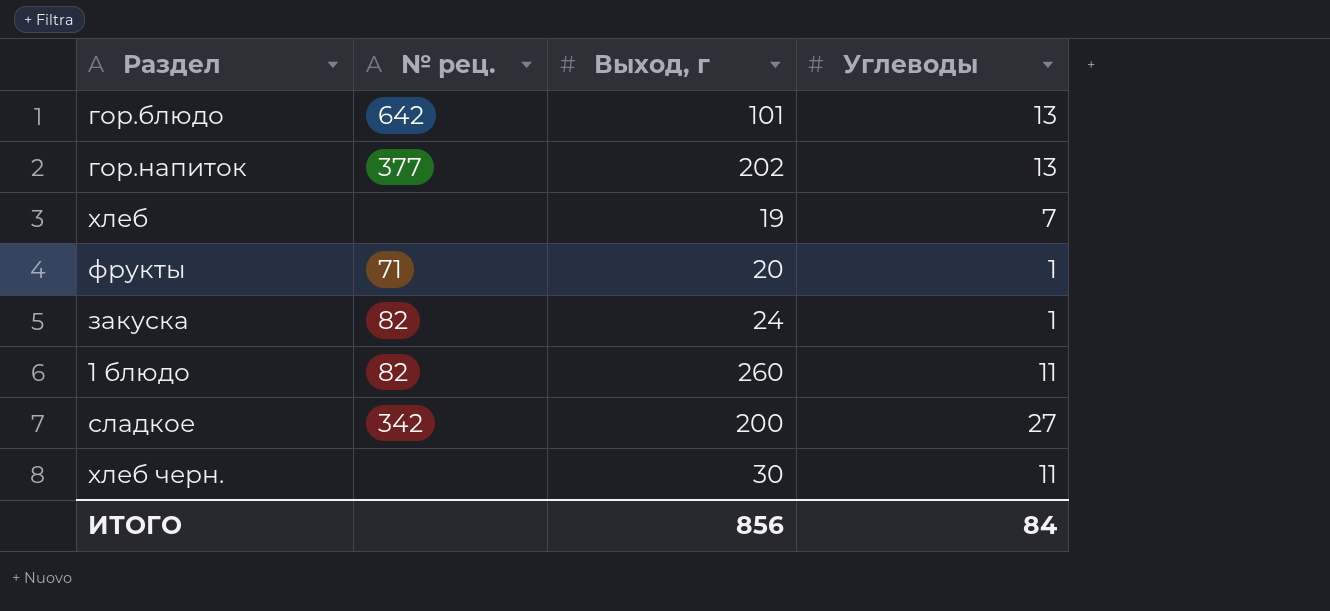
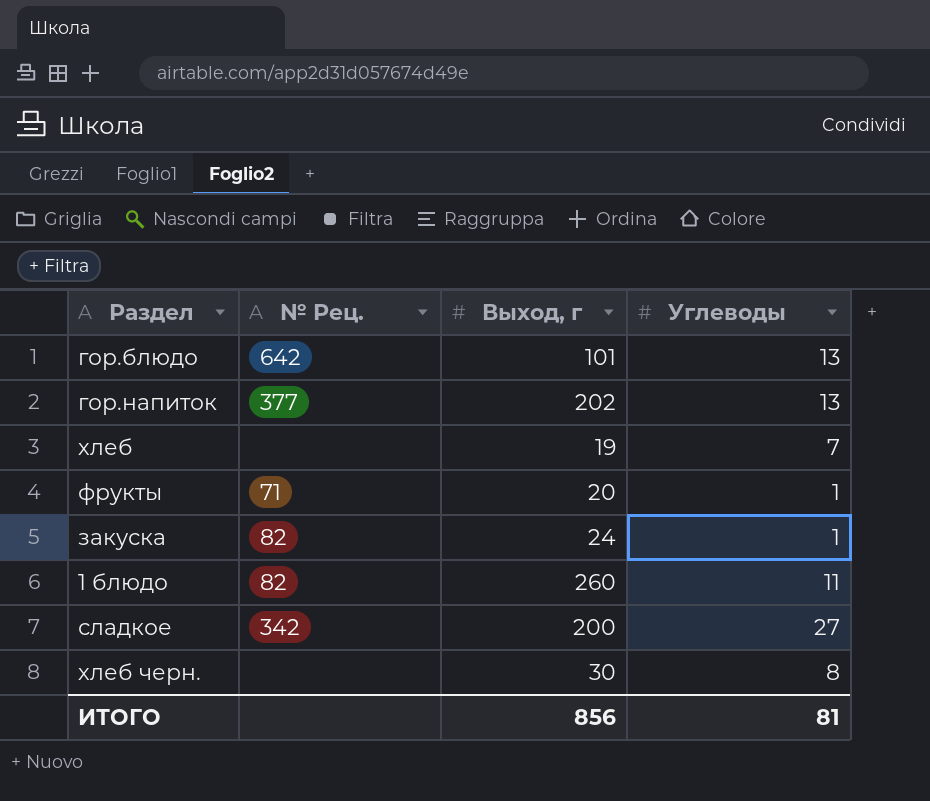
column name: № рец. -> № Рец.
хлеб черн. | Углеводы: 11 -> 8
ИТОГО | Углеводы: 84 -> 81

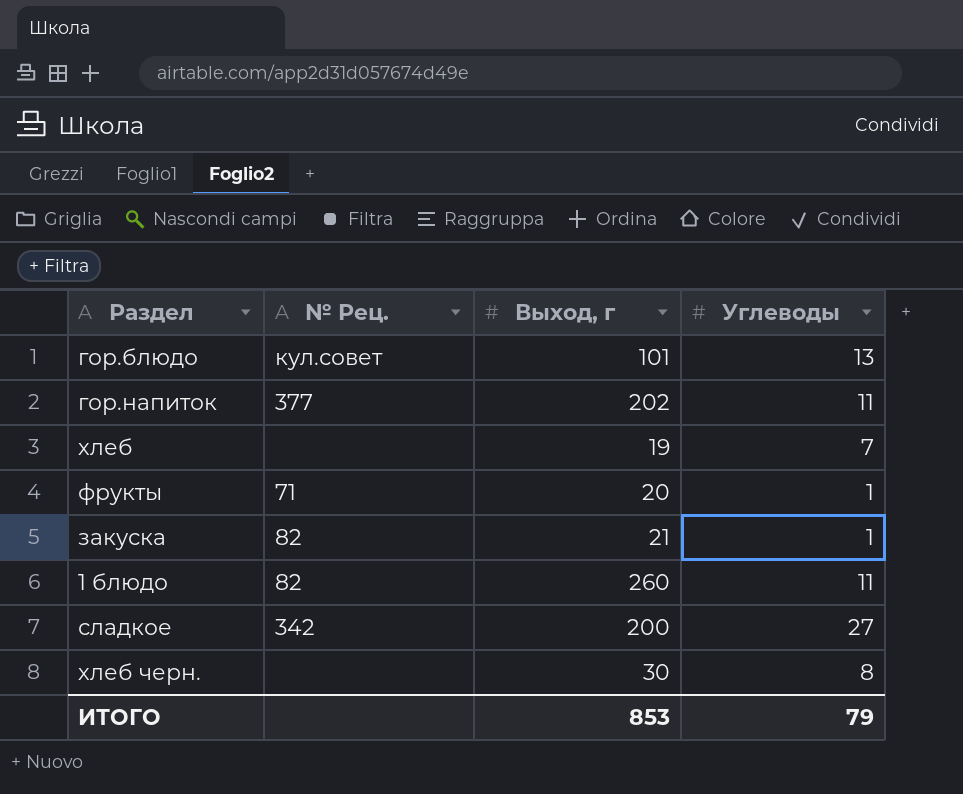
гор.блюдо | № Рец.: 642 -> кул.совет
гор.напиток | Углеводы: 13 -> 11
закуска | Выход, г: 24 -> 21
ИТОГО | Выход, г: 856 -> 853
ИТОГО | Углеводы: 81 -> 79

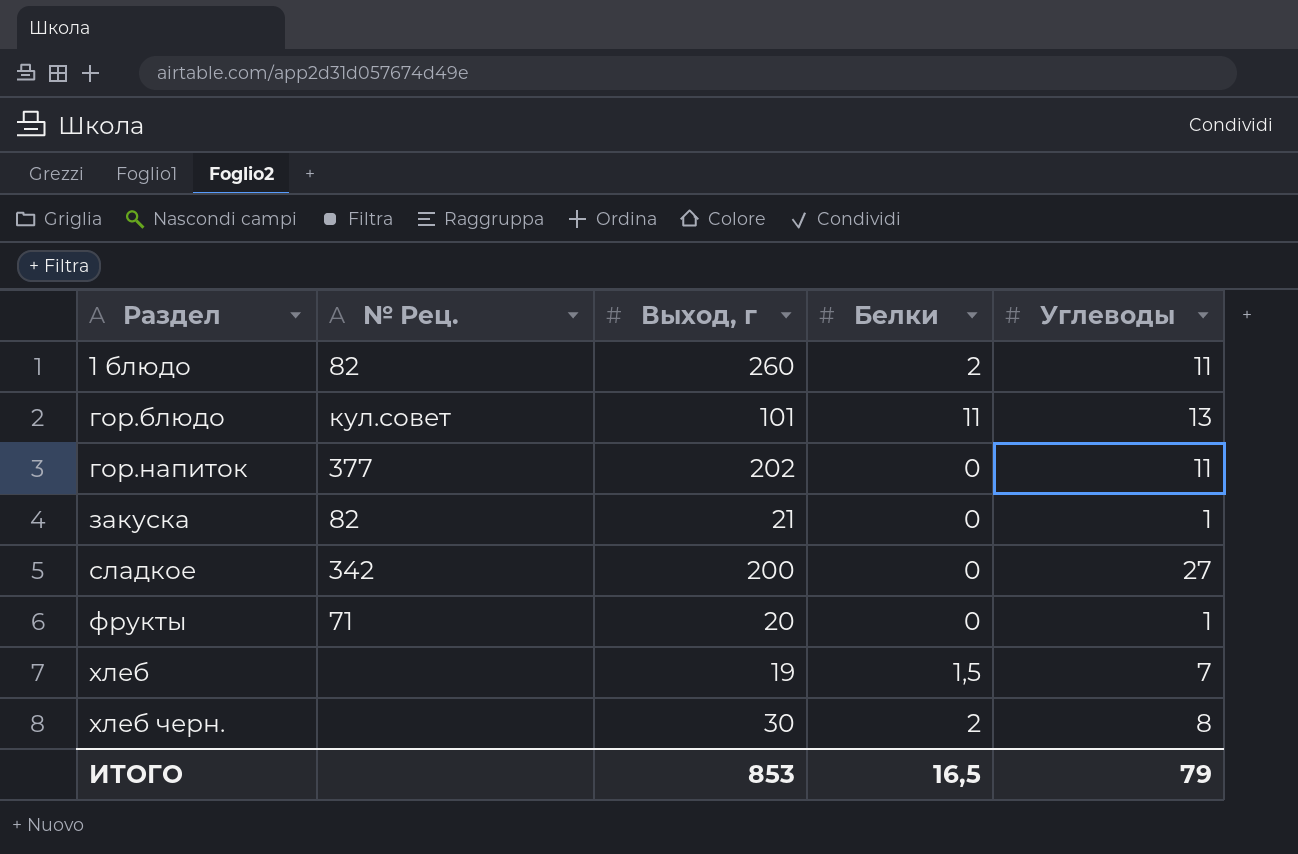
row order: none -> Раздел ascending
column Белки | position: none -> 4

